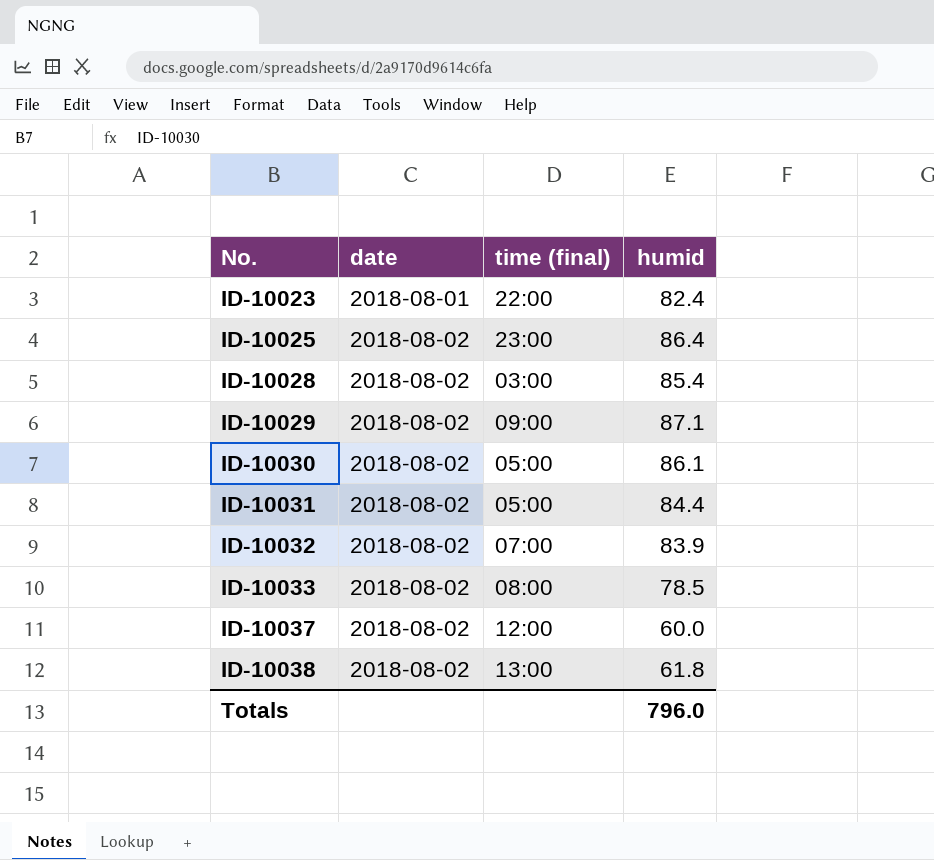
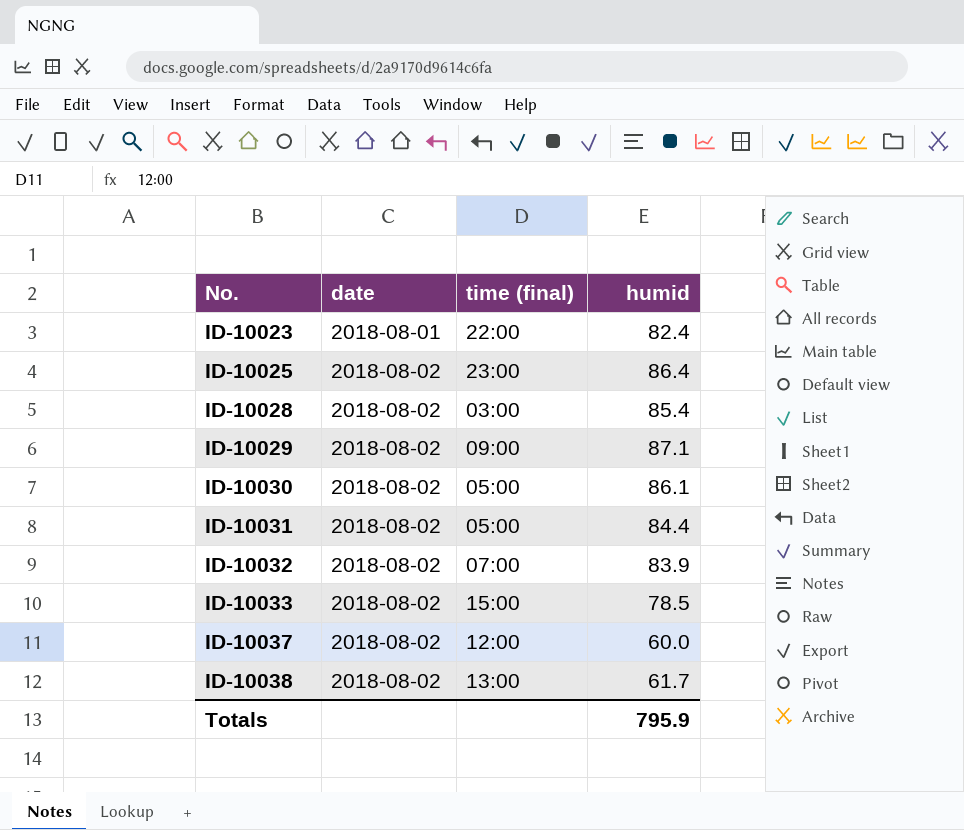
ID-10033 | time (final): 08:00 -> 15:00
ID-10038 | humid: 61.8 -> 61.7
Totals | humid: 796.0 -> 795.9

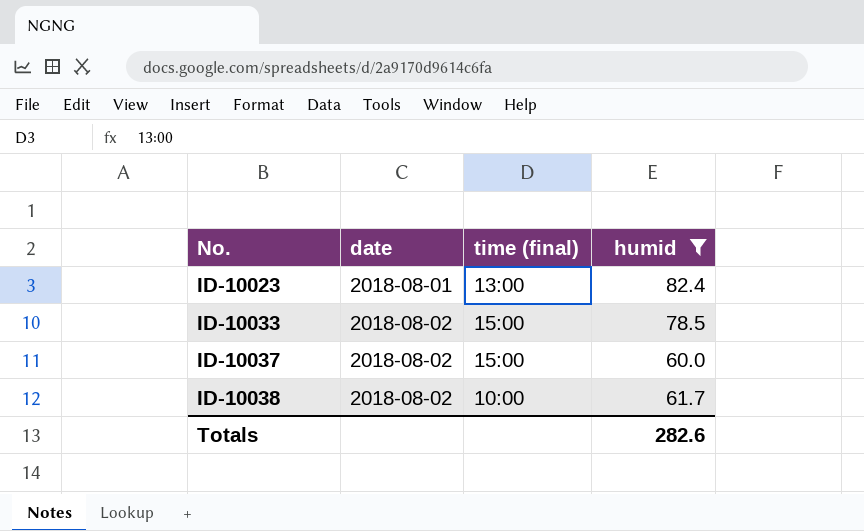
filter: none -> humid <= 82.4
ID-10023 | time (final): 22:00 -> 13:00
ID-10037 | time (final): 12:00 -> 15:00
ID-10038 | time (final): 13:00 -> 10:00
Totals | humid: 795.9 -> 282.6

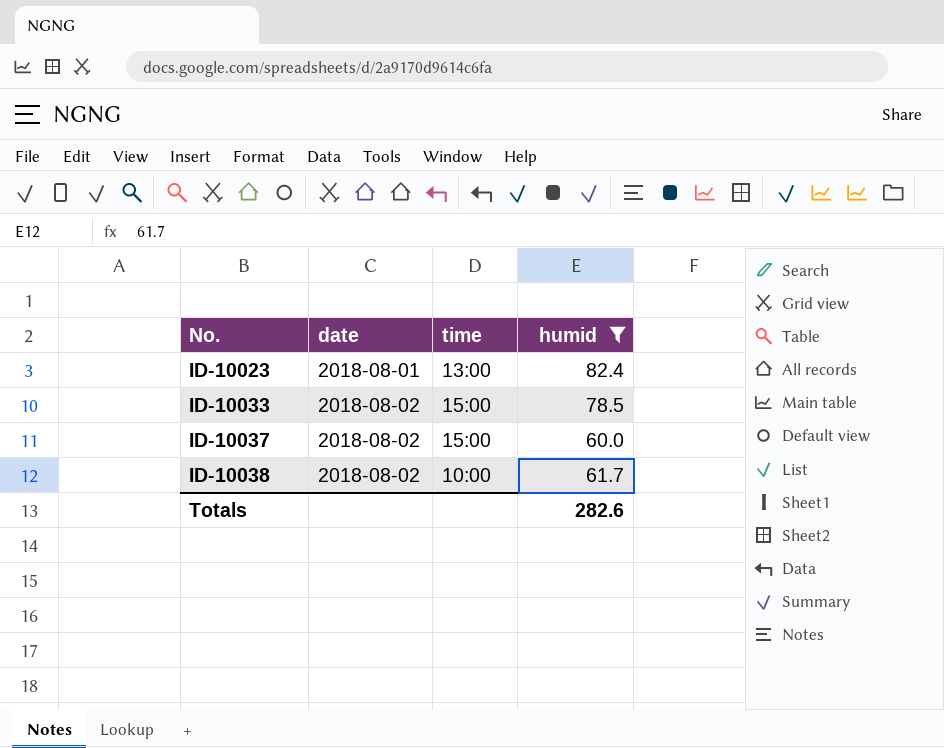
column name: time (final) -> time

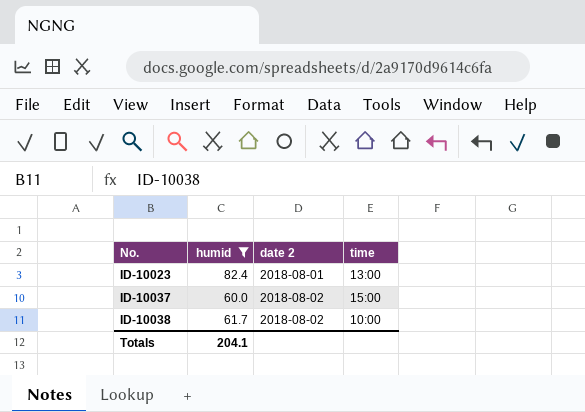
column humid | position: 4 -> 2
column name: date -> date 2
row ID-10033: 2018-08-02 | 15:00 | 78.5 -> none
Totals | humid: 282.6 -> 204.1

